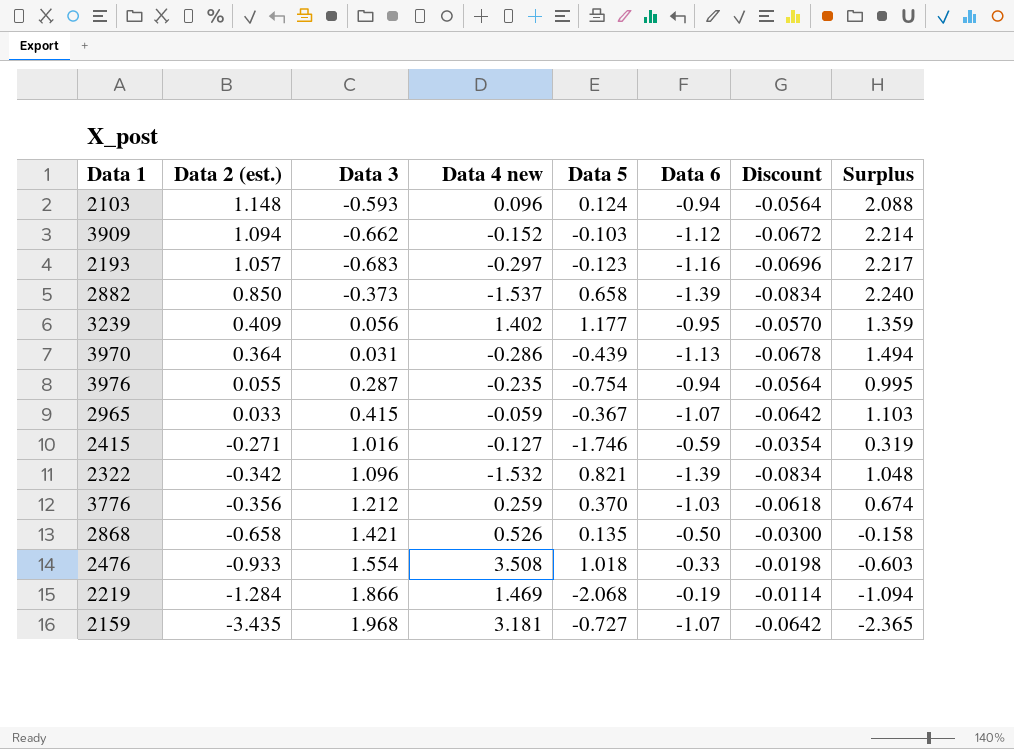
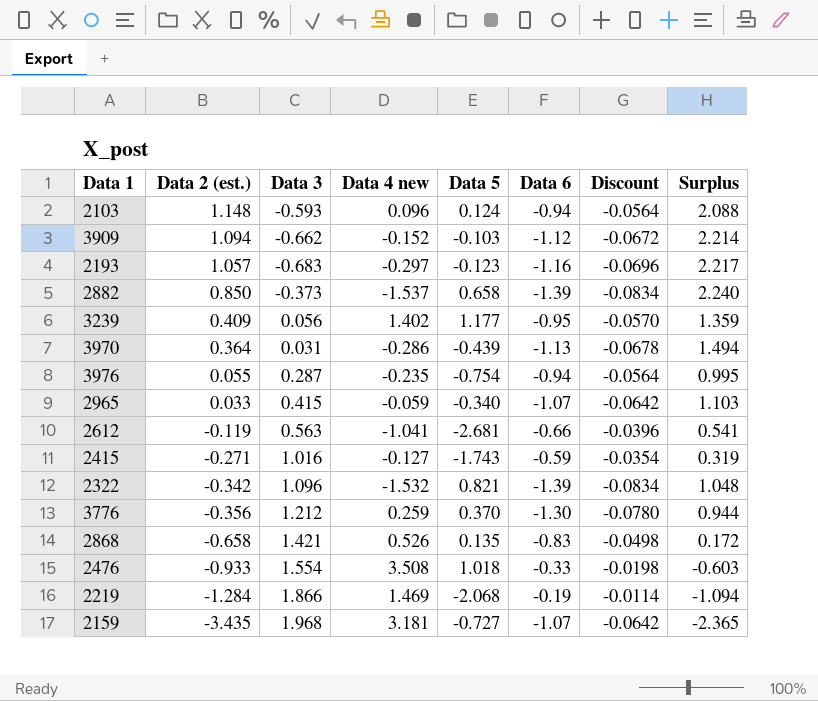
2965 | Data 5: -0.367 -> -0.340
row 2612: none -> -0.119 | 0.563 | -1.041 | -2.681 | -0.66 | -0.0396 | 0.541
2415 | Data 5: -1.746 -> -1.743
3776 | Data 6: -1.03 -> -1.30
3776 | Discount: -0.0618 -> -0.0780
3776 | Surplus: 0.674 -> 0.944
2868 | Data 6: -0.50 -> -0.83
2868 | Discount: -0.0300 -> -0.0498
2868 | Surplus: -0.158 -> 0.172

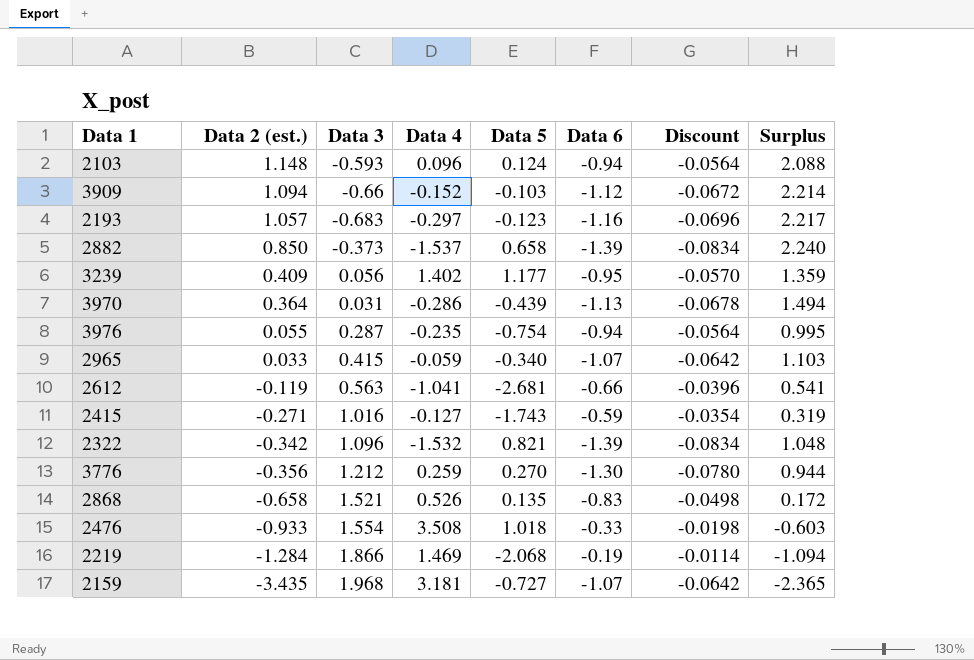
column name: Data 4 new -> Data 4
3909 | Data 3: -0.662 -> -0.66
3776 | Data 5: 0.370 -> 0.270
2868 | Data 3: 1.421 -> 1.521

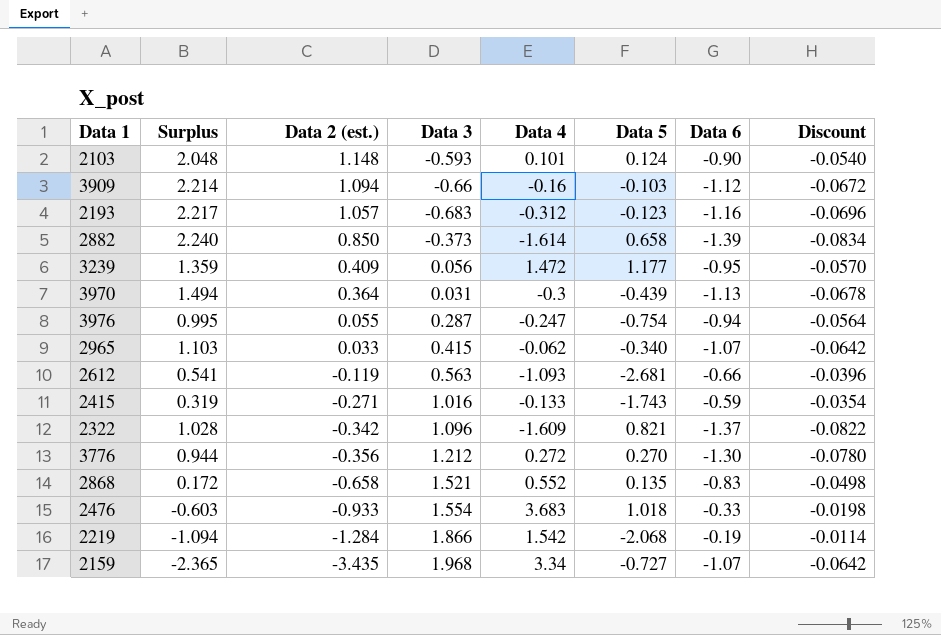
column Surplus | position: 8 -> 2
2103 | Surplus: 2.088 -> 2.048
2103 | Data 4: 0.096 -> 0.101
2103 | Data 6: -0.94 -> -0.90
2103 | Discount: -0.0564 -> -0.0540
3909 | Data 4: -0.152 -> -0.16
2193 | Data 4: -0.297 -> -0.312
2882 | Data 4: -1.537 -> -1.614
3239 | Data 4: 1.402 -> 1.472
3970 | Data 4: -0.286 -> -0.3
3976 | Data 4: -0.235 -> -0.247
2965 | Data 4: -0.059 -> -0.062
2612 | Data 4: -1.041 -> -1.093
2415 | Data 4: -0.127 -> -0.133
2322 | Surplus: 1.048 -> 1.028
2322 | Data 4: -1.532 -> -1.609
2322 | Data 6: -1.39 -> -1.37
2322 | Discount: -0.0834 -> -0.0822
3776 | Data 4: 0.259 -> 0.272
2868 | Data 4: 0.526 -> 0.552
2476 | Data 4: 3.508 -> 3.683
2219 | Data 4: 1.469 -> 1.542
2159 | Data 4: 3.181 -> 3.34

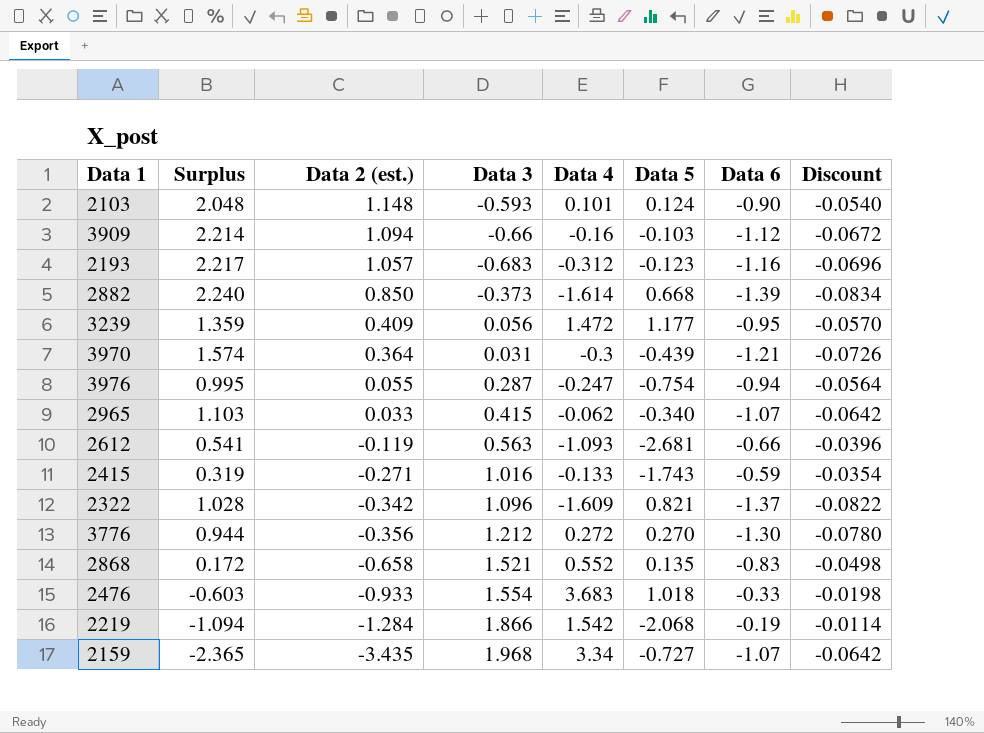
2882 | Data 5: 0.658 -> 0.668
3970 | Surplus: 1.494 -> 1.574
3970 | Data 6: -1.13 -> -1.21
3970 | Discount: -0.0678 -> -0.0726

